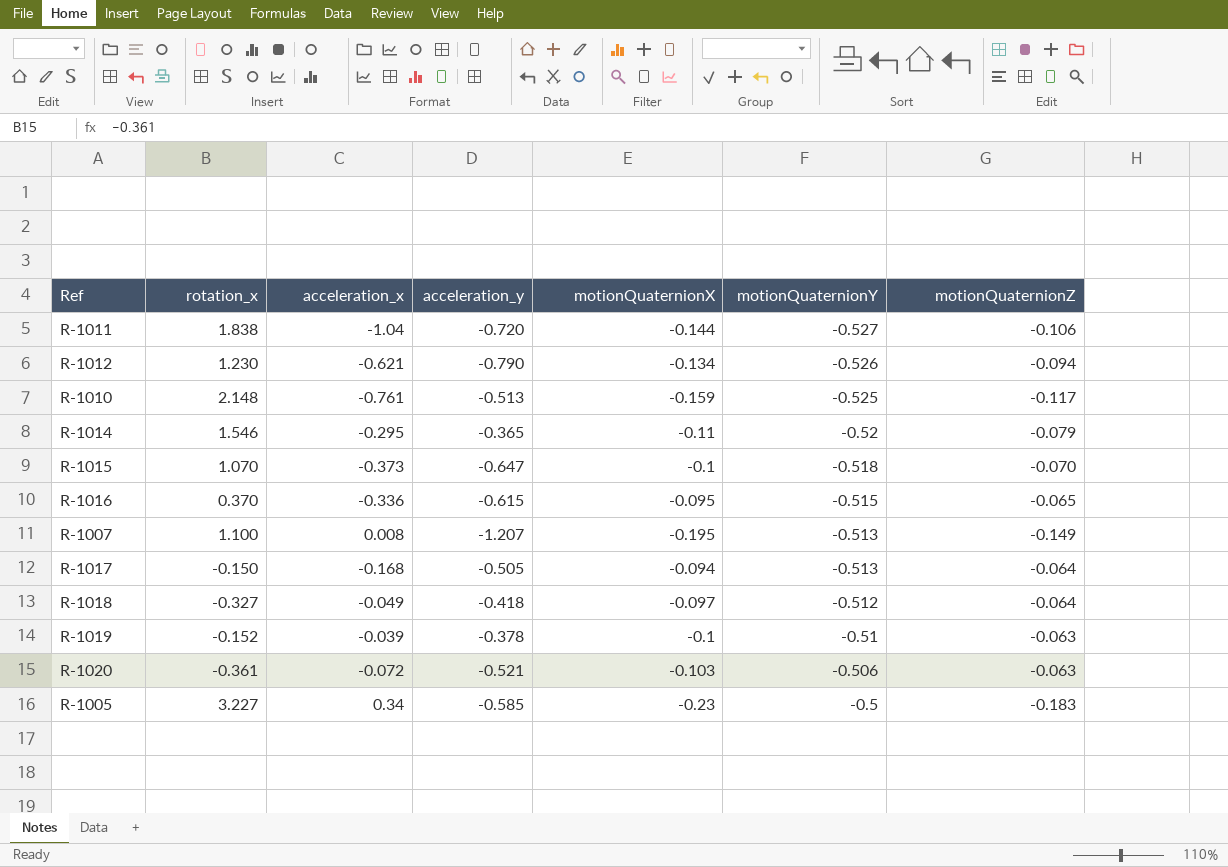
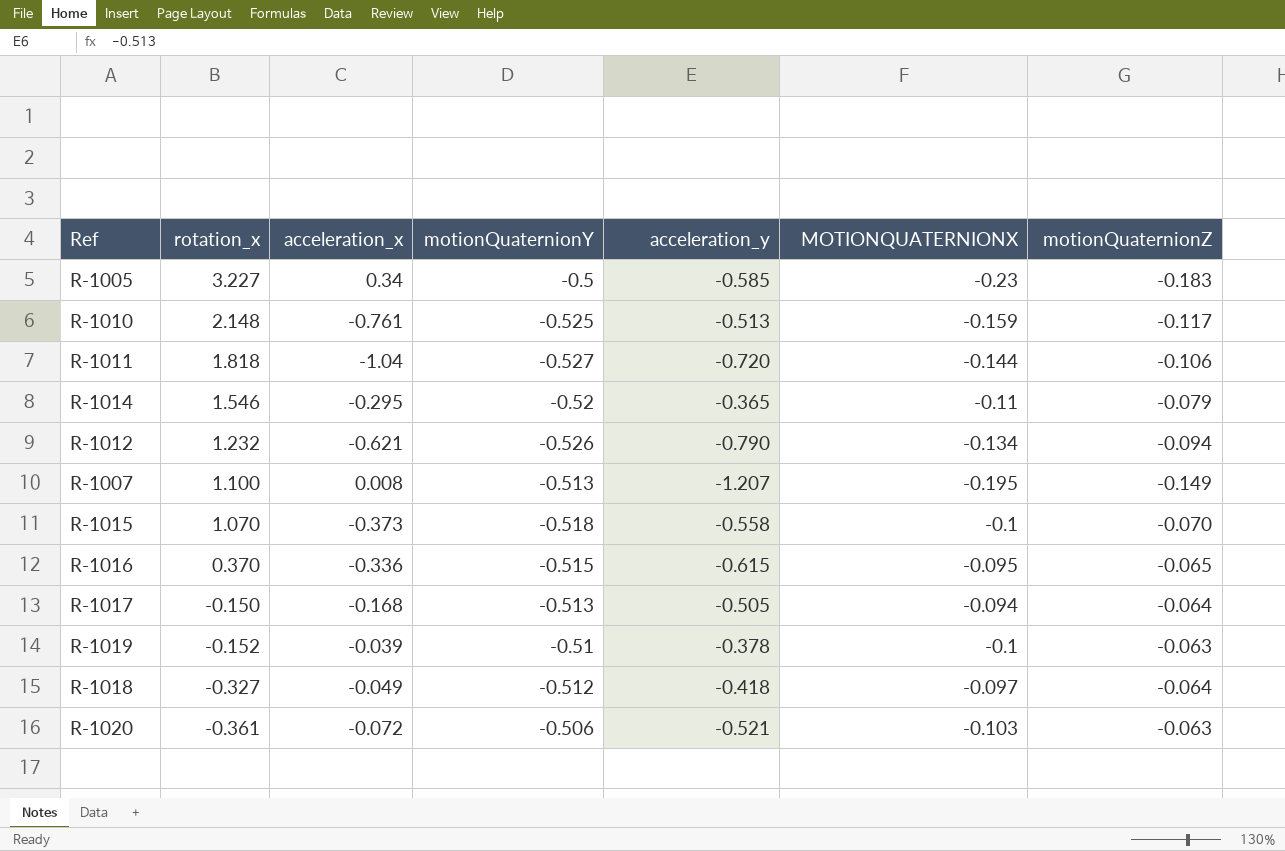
row order: motionQuaternionY ascending -> rotation_x descending
column motionQuaternionY | position: 6 -> 4
column name: motionQuaternionX -> MOTIONQUATERNIONX
R-1011 | rotation_x: 1.838 -> 1.818
R-1012 | rotation_x: 1.230 -> 1.232
R-1015 | acceleration_y: -0.647 -> -0.558

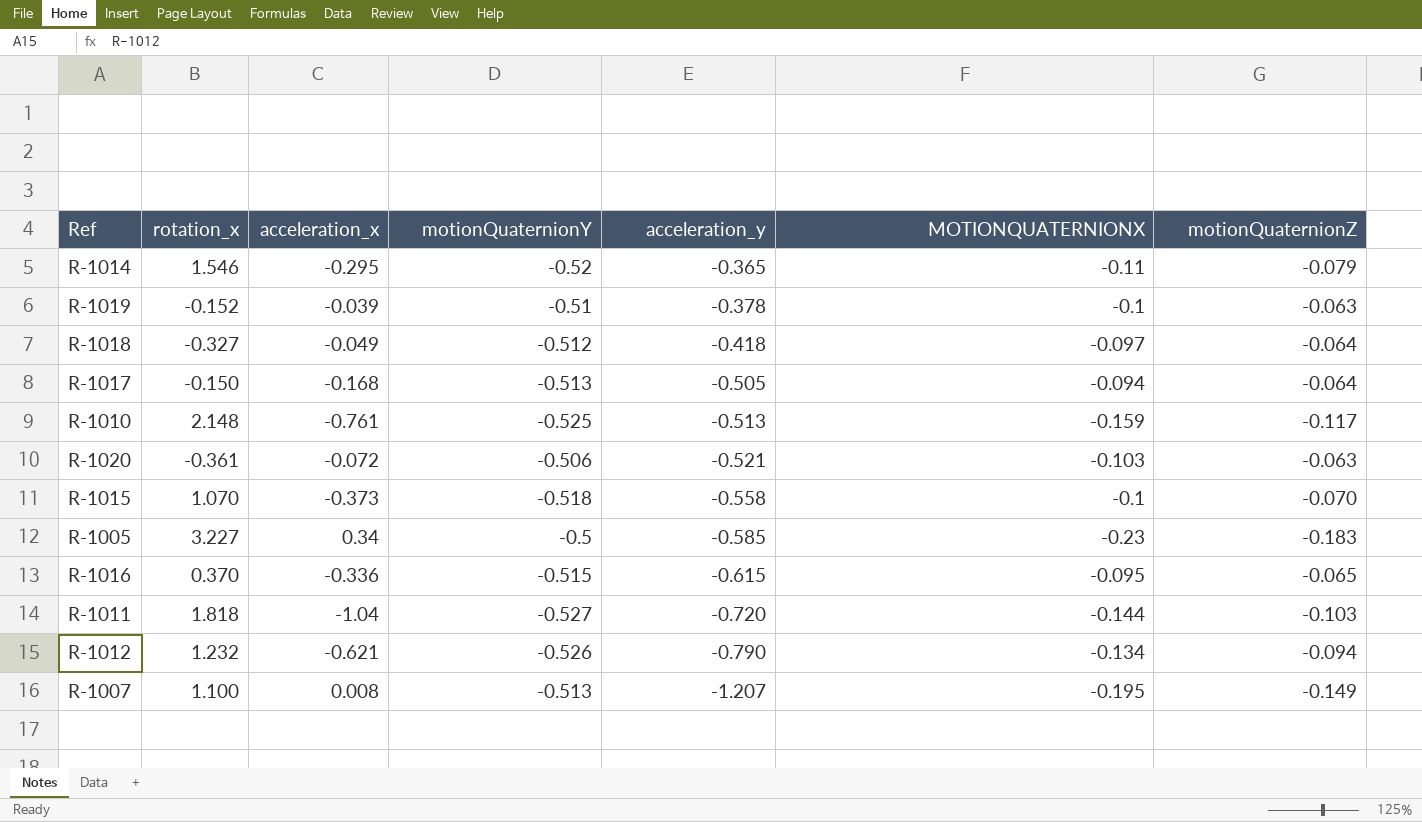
row order: rotation_x descending -> acceleration_y descending
R-1011 | motionQuaternionZ: -0.106 -> -0.103

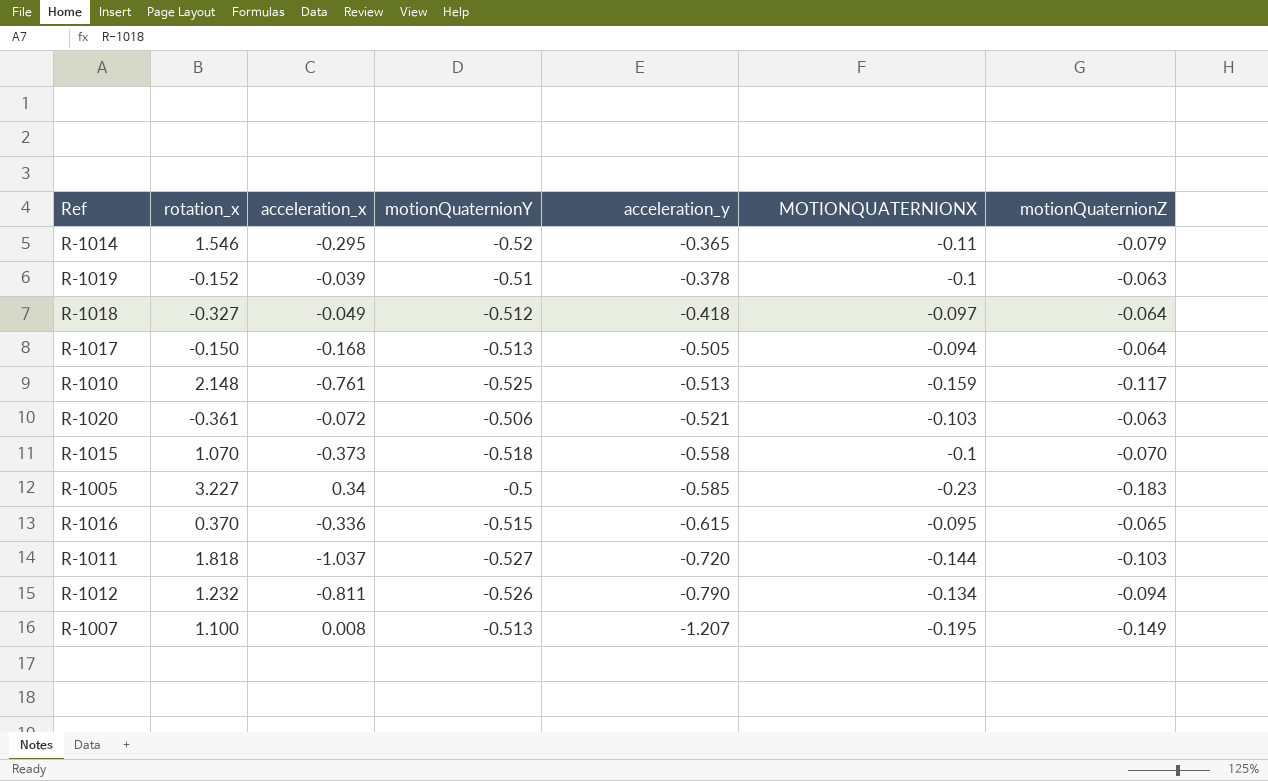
R-1011 | acceleration_x: -1.04 -> -1.037
R-1012 | acceleration_x: -0.621 -> -0.811

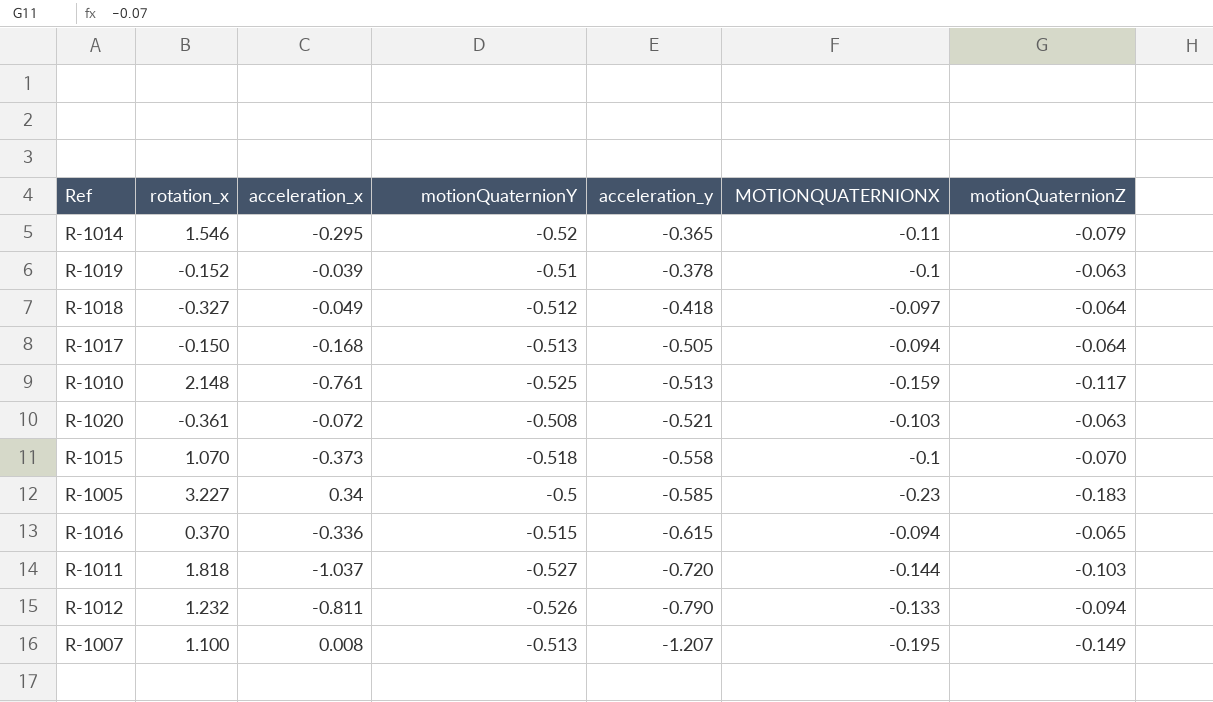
R-1020 | motionQuaternionY: -0.506 -> -0.508
R-1016 | MOTIONQUATERNIONX: -0.095 -> -0.094
R-1012 | MOTIONQUATERNIONX: -0.134 -> -0.133

